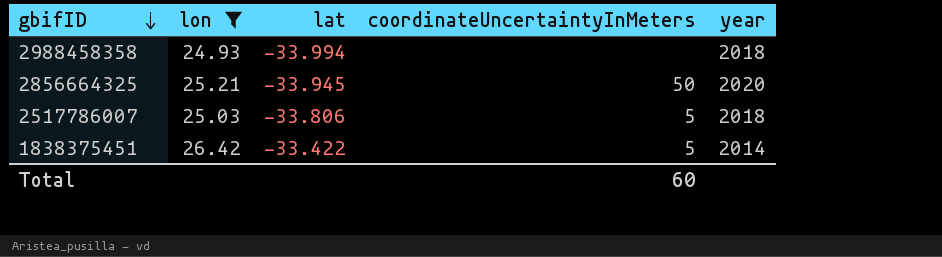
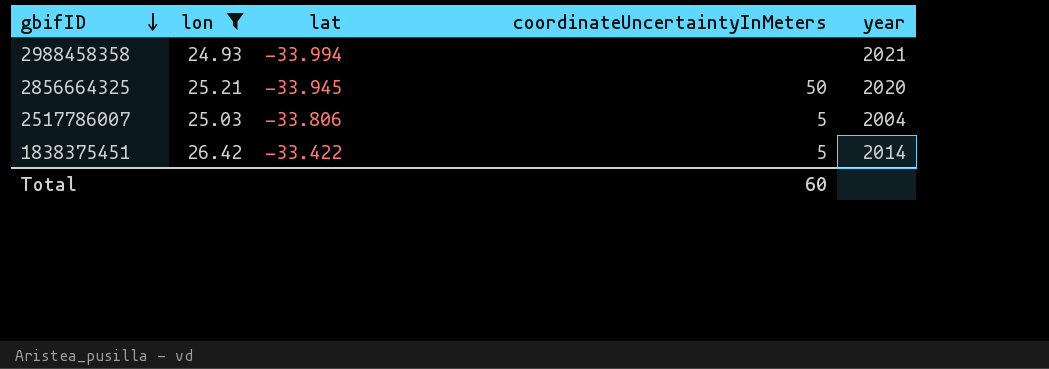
2988458358 | year: 2018 -> 2021
2517786007 | year: 2018 -> 2004

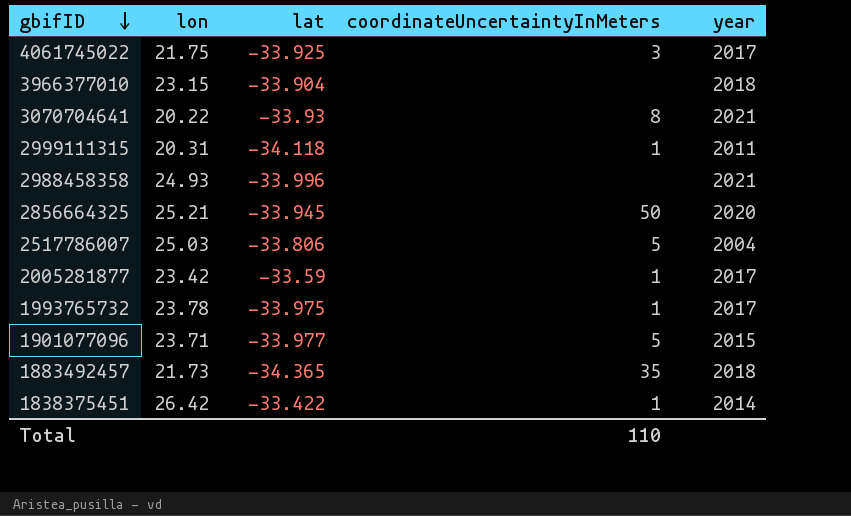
filter: lon >= 24.93 -> none
2988458358 | lat: -33.994 -> -33.996
1838375451 | coordinateUncertaintyInMeters: 5 -> 1
Total | coordinateUncertaintyInMeters: 60 -> 110

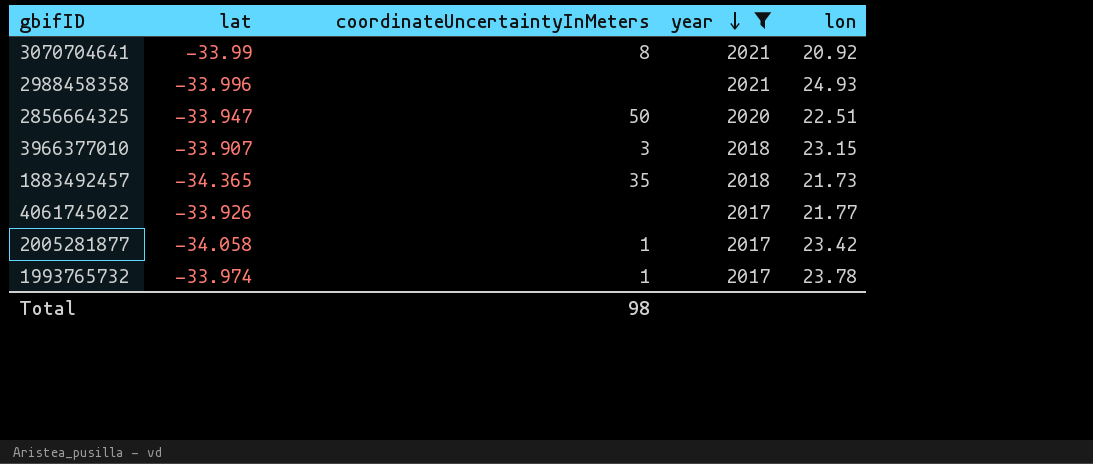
filter: none -> year >= 2017
row order: gbifID descending -> year descending
column lon | position: 2 -> 5
3070704641 | lat: -33.93 -> -33.99
3070704641 | lon: 20.22 -> 20.92
2856664325 | lat: -33.945 -> -33.947
2856664325 | lon: 25.21 -> 22.51
3966377010 | lat: -33.904 -> -33.907
3966377010 | coordinateUncertaintyInMeters: none -> 3
4061745022 | lat: -33.925 -> -33.926
4061745022 | coordinateUncertaintyInMeters: 3 -> none
4061745022 | lon: 21.75 -> 21.77
2005281877 | lat: -33.59 -> -34.058
1993765732 | lat: -33.975 -> -33.974
Total | coordinateUncertaintyInMeters: 110 -> 98

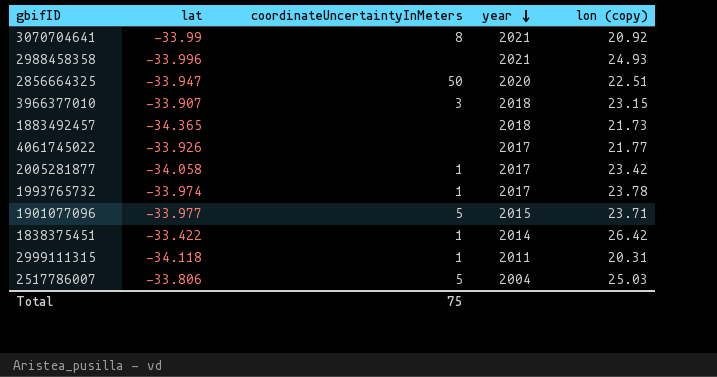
filter: year >= 2017 -> none
column name: lon -> lon (copy)
1883492457 | coordinateUncertaintyInMeters: 35 -> none
Total | coordinateUncertaintyInMeters: 98 -> 75

